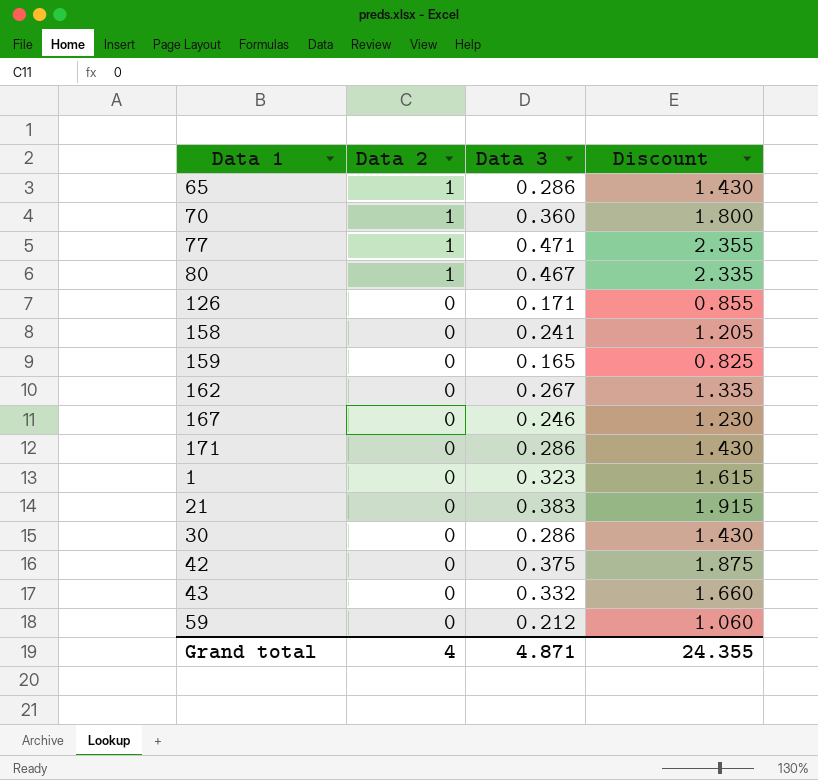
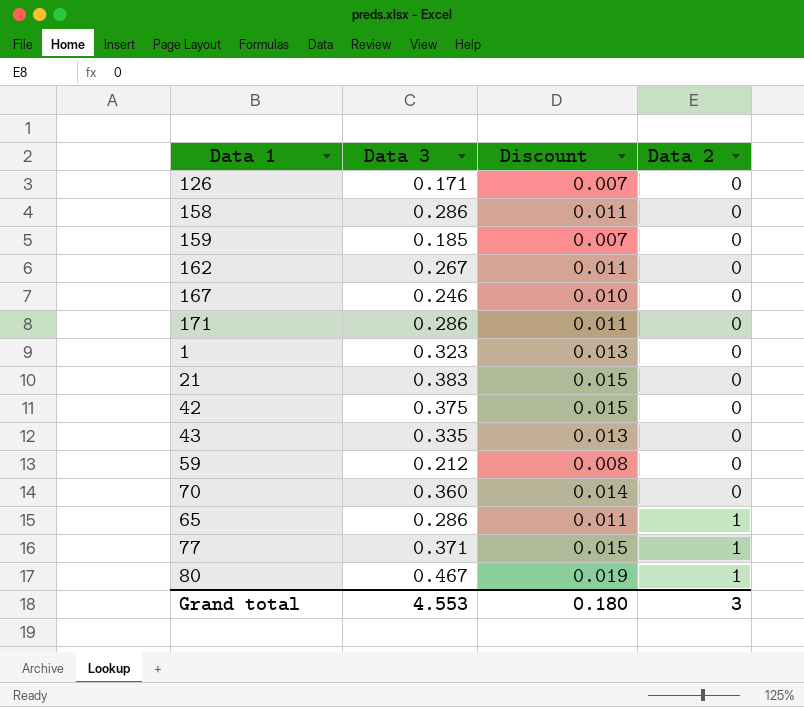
row order: Data 2 descending -> Data 2 ascending
column Discount | formula: [Data 3] * 5 -> [Data 3] * 0.04
column Data 2 | position: 2 -> 4
row 30: 0 | 0.286 | 1.430 -> none
158 | Data 3: 0.241 -> 0.286
159 | Data 3: 0.165 -> 0.185
43 | Data 3: 0.332 -> 0.335
70 | Data 2: 1 -> 0
77 | Data 3: 0.471 -> 0.371
Grand total | Data 3: 4.871 -> 4.553
Grand total | Discount: 24.355 -> 0.180
Grand total | Data 2: 4 -> 3

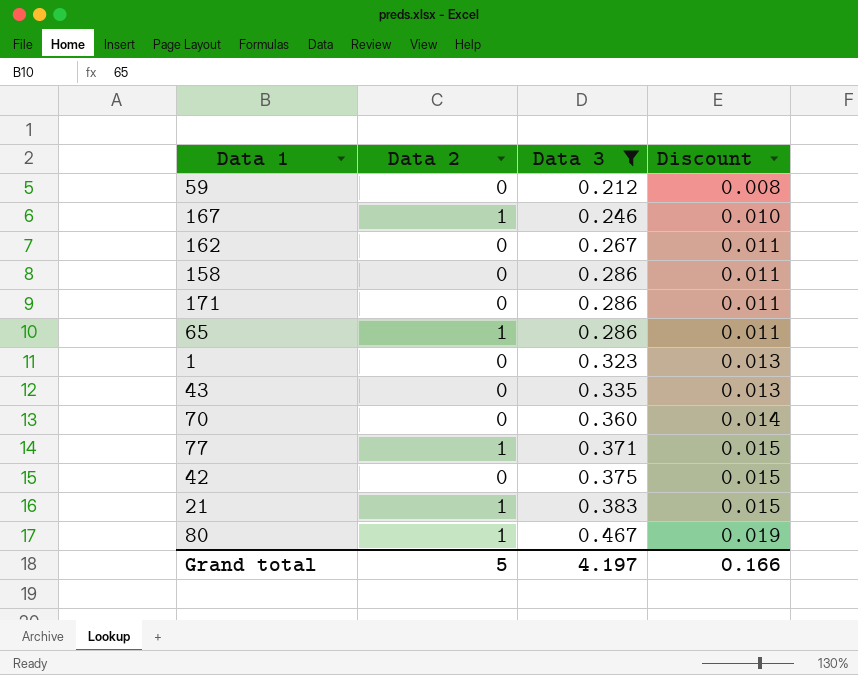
filter: none -> Data 3 >= 0.212
row order: Data 2 ascending -> Data 3 ascending
column Data 2 | position: 4 -> 2
167 | Data 2: 0 -> 1
21 | Data 2: 0 -> 1
Grand total | Data 2: 3 -> 5
Grand total | Data 3: 4.553 -> 4.197
Grand total | Discount: 0.180 -> 0.166

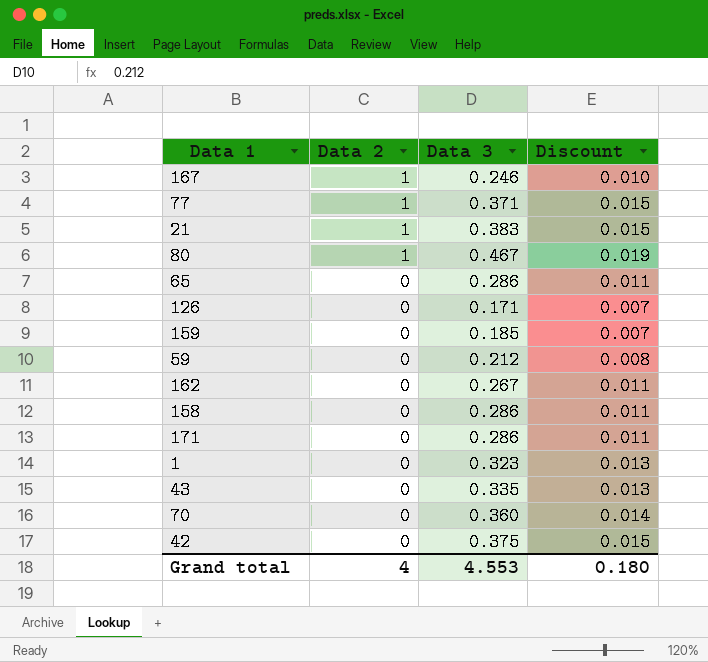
filter: Data 3 >= 0.212 -> none
row order: Data 3 ascending -> Data 2 descending
65 | Data 2: 1 -> 0
Grand total | Data 2: 5 -> 4
Grand total | Data 3: 4.197 -> 4.553
Grand total | Discount: 0.166 -> 0.180

